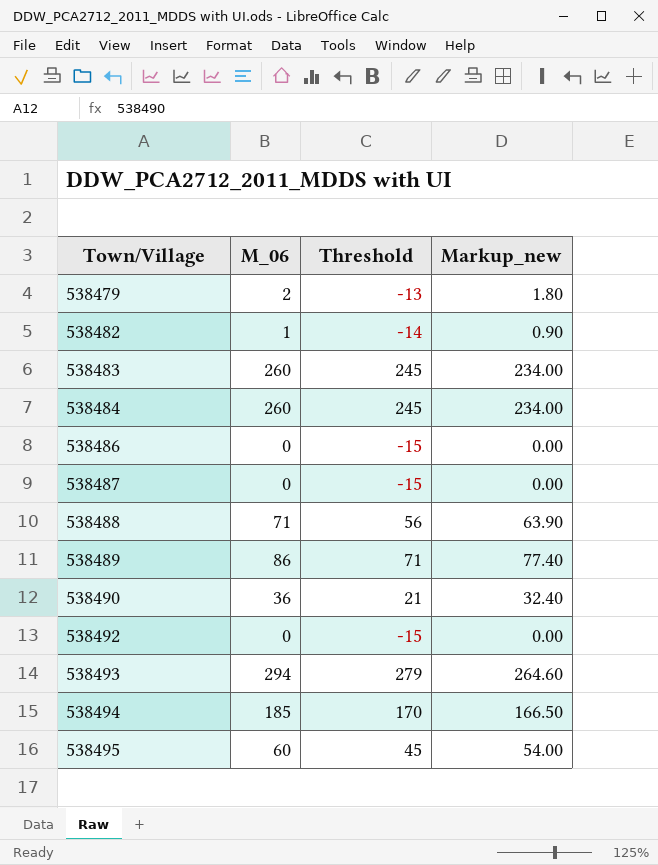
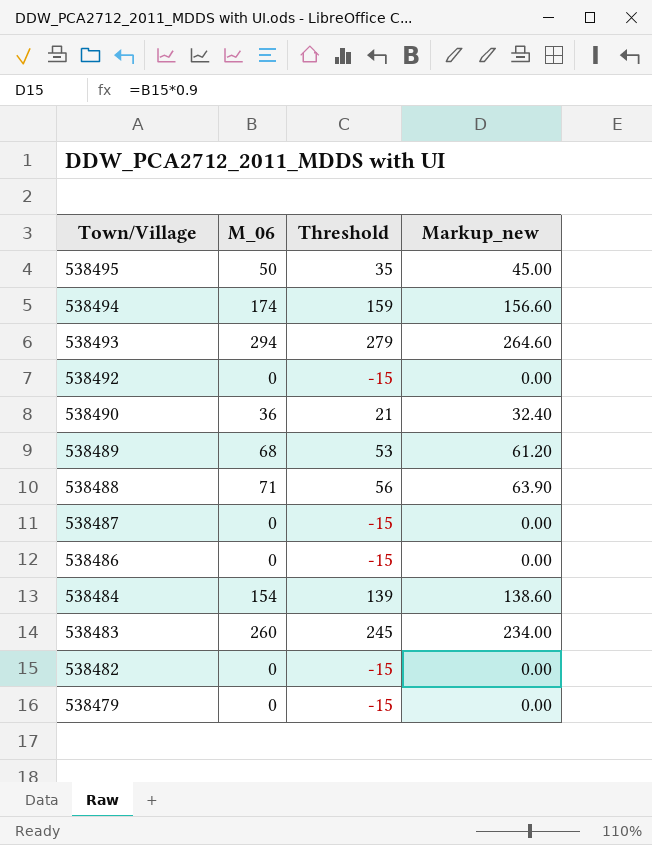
row order: Town/Village ascending -> Town/Village descending
538495 | M_06: 60 -> 50
538495 | Threshold: 45 -> 35
538495 | Markup_new: 54.00 -> 45.00
538494 | M_06: 185 -> 174
538494 | Threshold: 170 -> 159
538494 | Markup_new: 166.50 -> 156.60
538489 | M_06: 86 -> 68
538489 | Threshold: 71 -> 53
538489 | Markup_new: 77.40 -> 61.20
538484 | M_06: 260 -> 154
538484 | Threshold: 245 -> 139
538484 | Markup_new: 234.00 -> 138.60
538482 | M_06: 1 -> 0
538482 | Threshold: -14 -> -15
538482 | Markup_new: 0.90 -> 0.00
538479 | M_06: 2 -> 0
538479 | Threshold: -13 -> -15
538479 | Markup_new: 1.80 -> 0.00

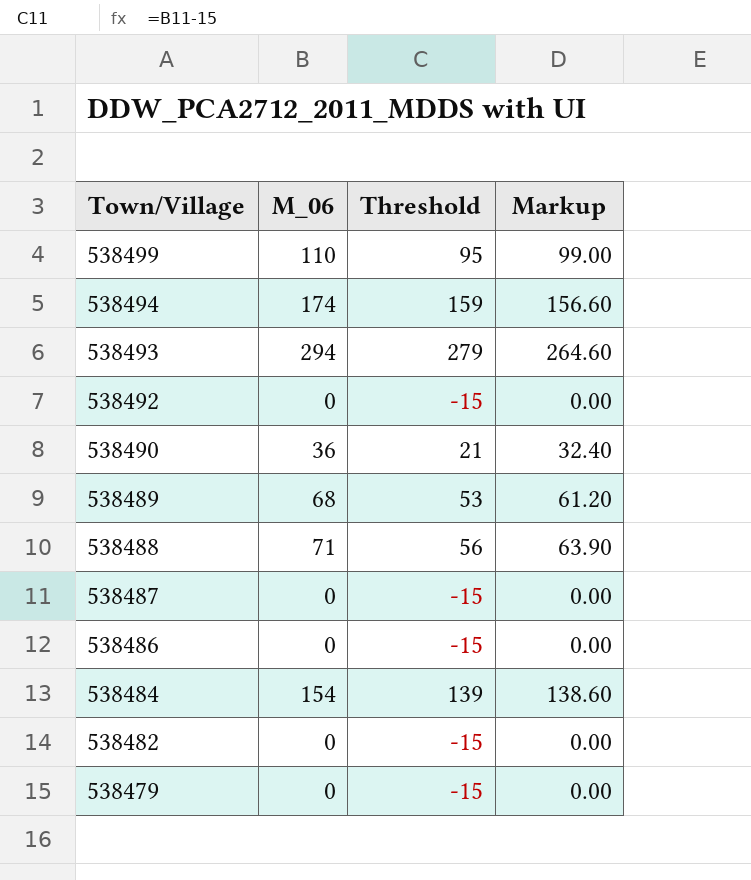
column name: Markup_new -> Markup
row 538495: 50 | 35 | 45.00 -> none
row 538483: 260 | 245 | 234.00 -> none
row 538499: none -> 110 | 95 | 99.00

